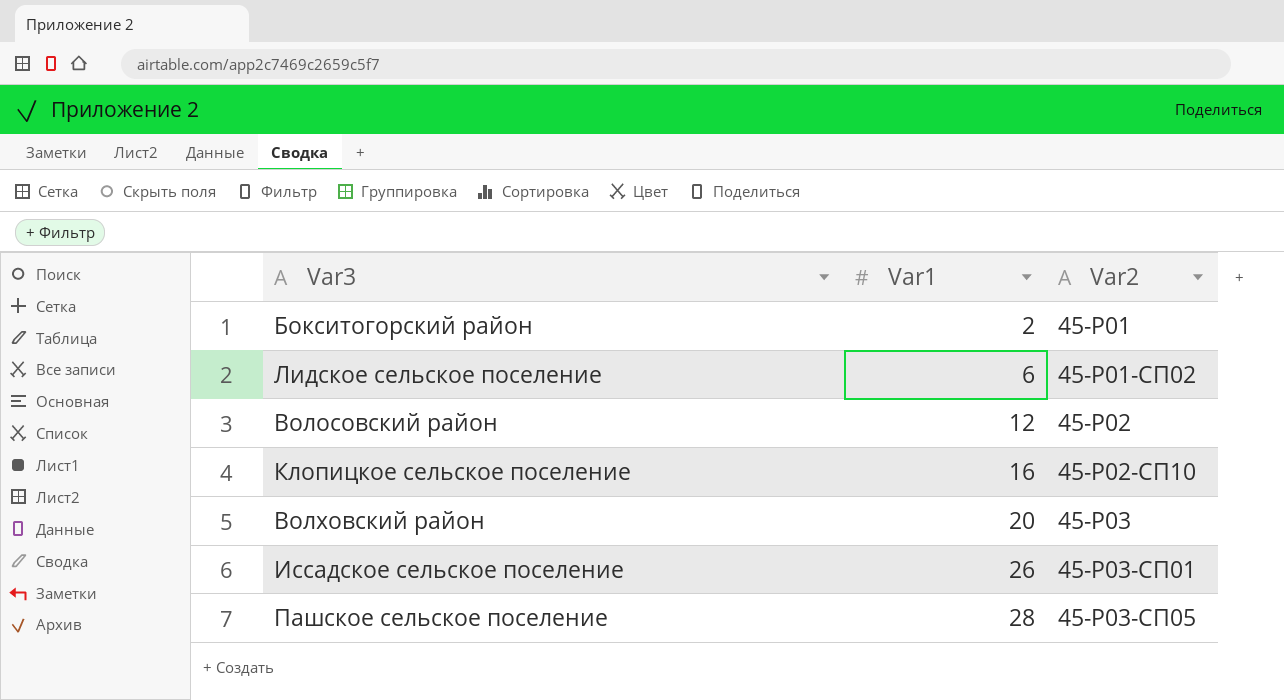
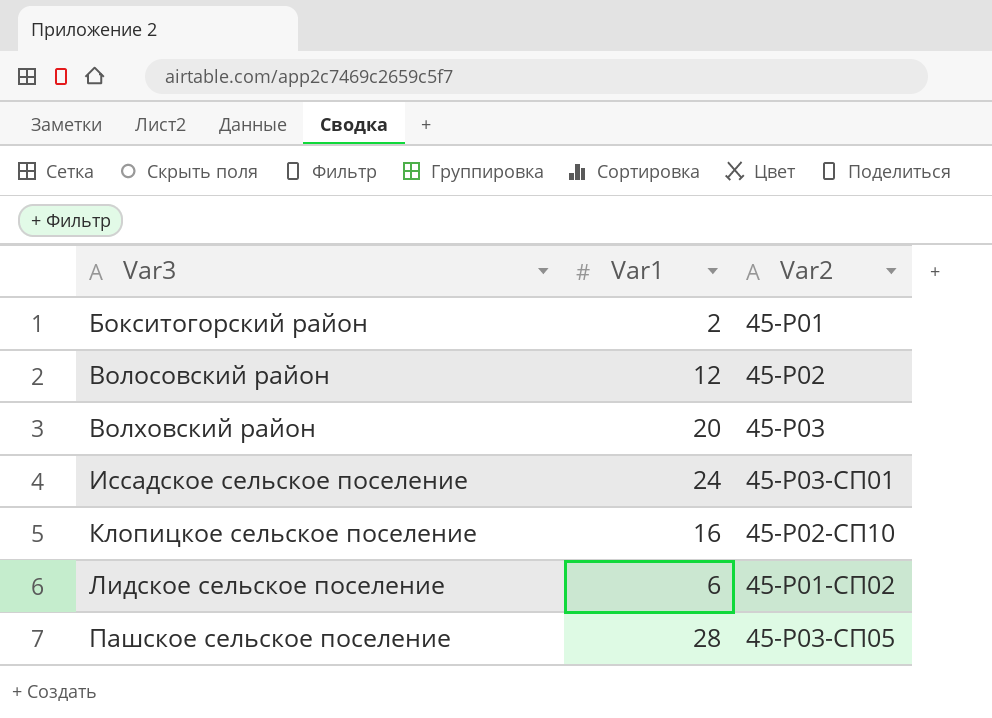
row order: Var1 ascending -> Var3 ascending
Иссадское сельское поселение | Var1: 26 -> 24

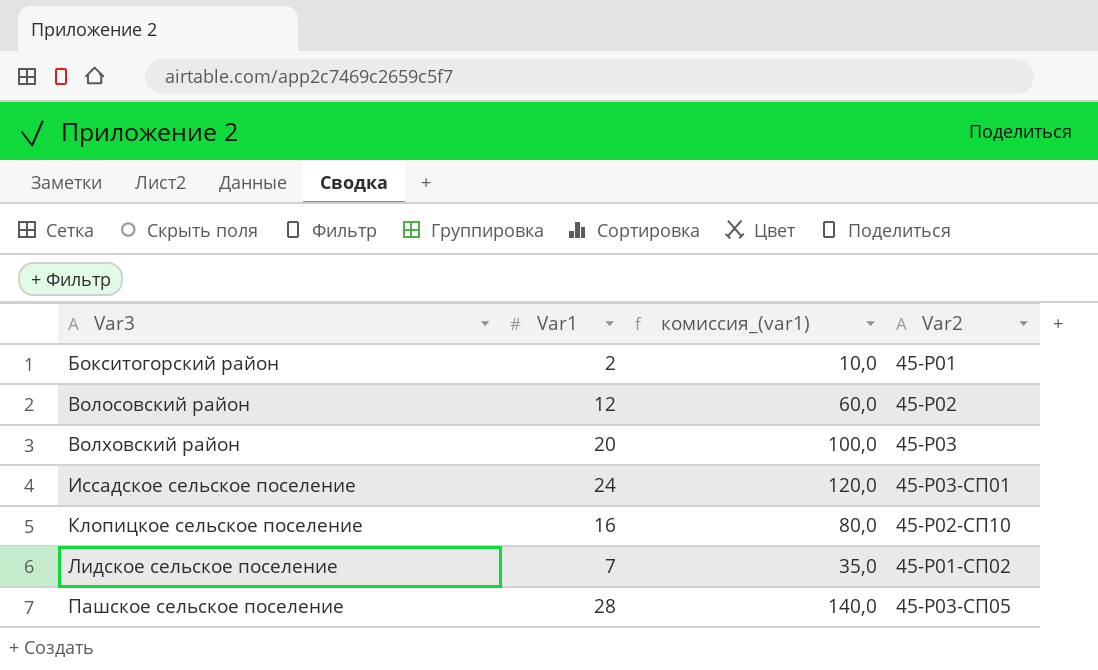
column комиссия_(var1) | formula: none -> [Var1] * 5
Лидское сельское поселение | Var1: 6 -> 7

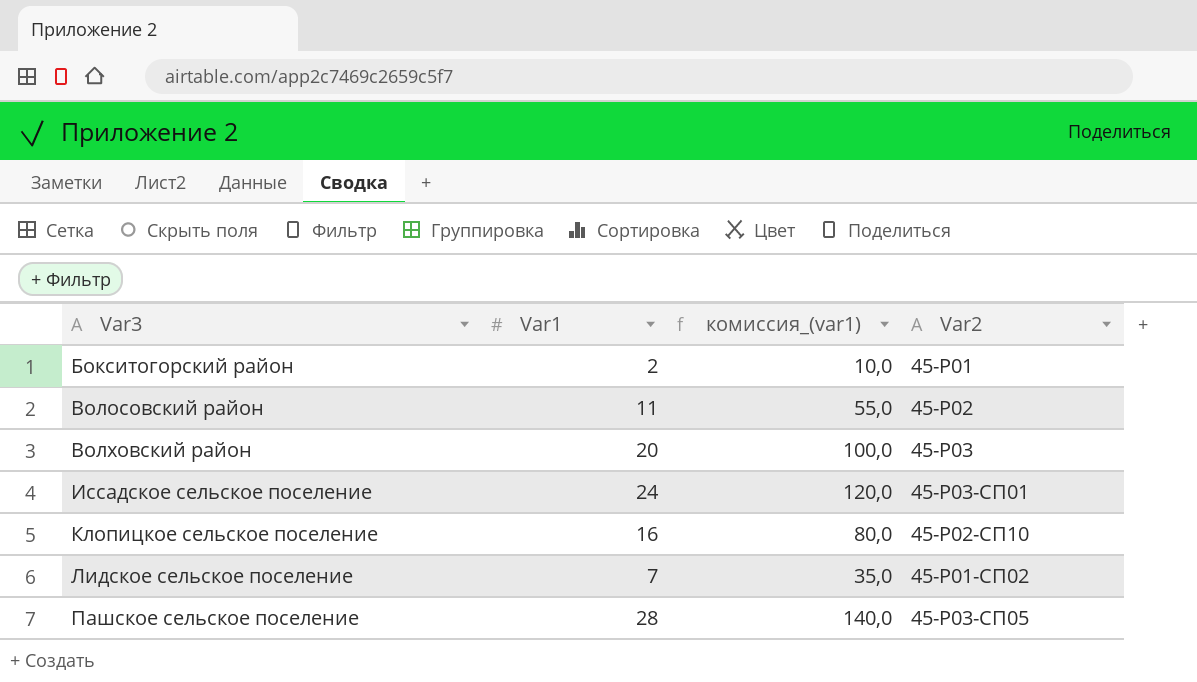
Волосовский район | Var1: 12 -> 11
Волосовский район | комиссия_(var1): 60,0 -> 55,0

